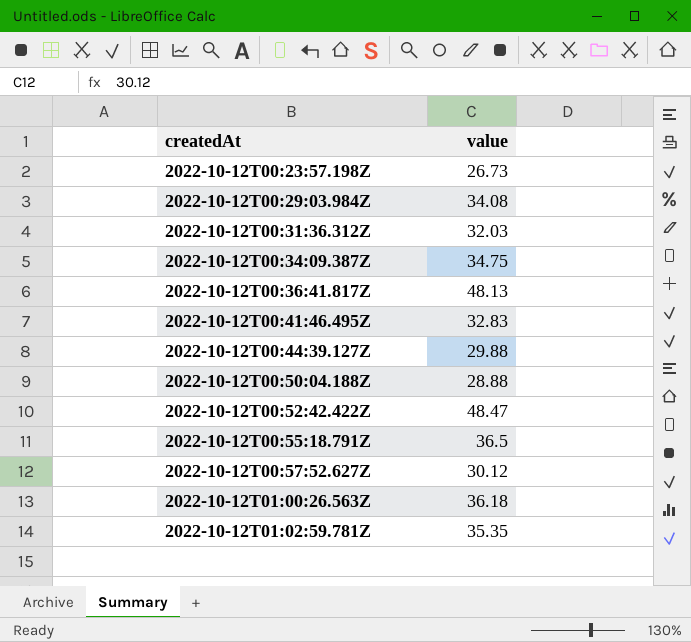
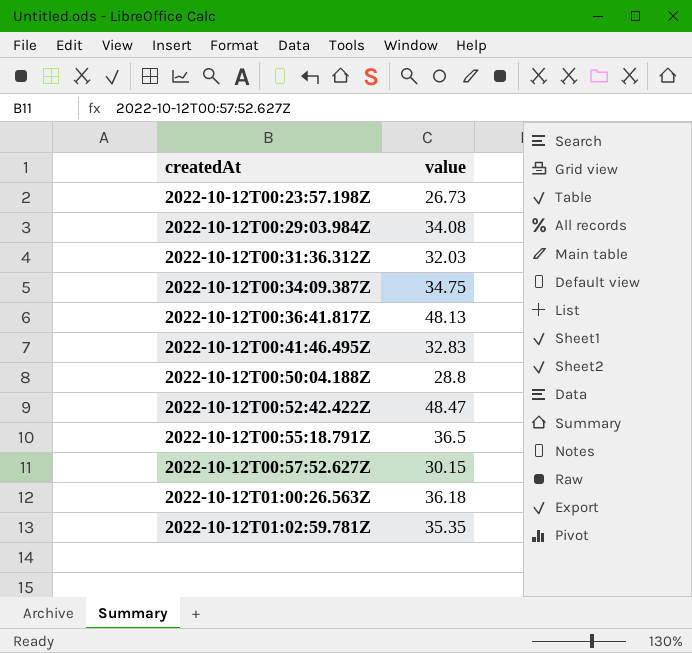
row 2022-10-12T00:44:39.127Z: 29.88 -> none
2022-10-12T00:50:04.188Z | value: 28.88 -> 28.8
2022-10-12T00:57:52.627Z | value: 30.12 -> 30.15

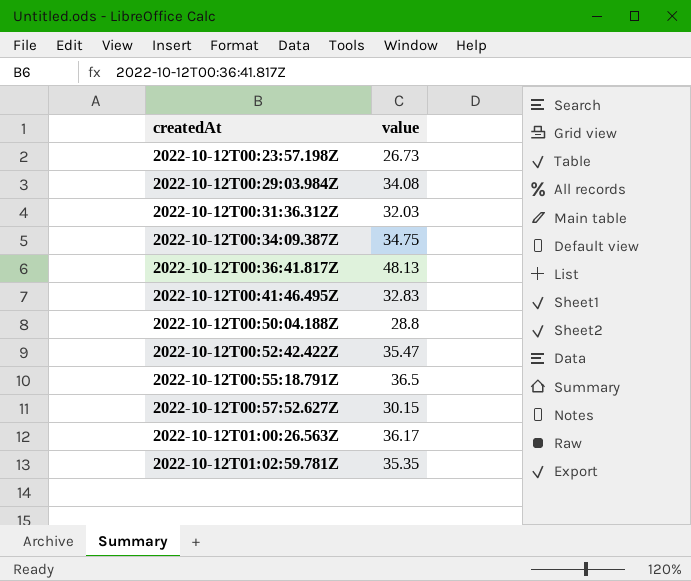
2022-10-12T00:52:42.422Z | value: 48.47 -> 35.47
2022-10-12T01:00:26.563Z | value: 36.18 -> 36.17

